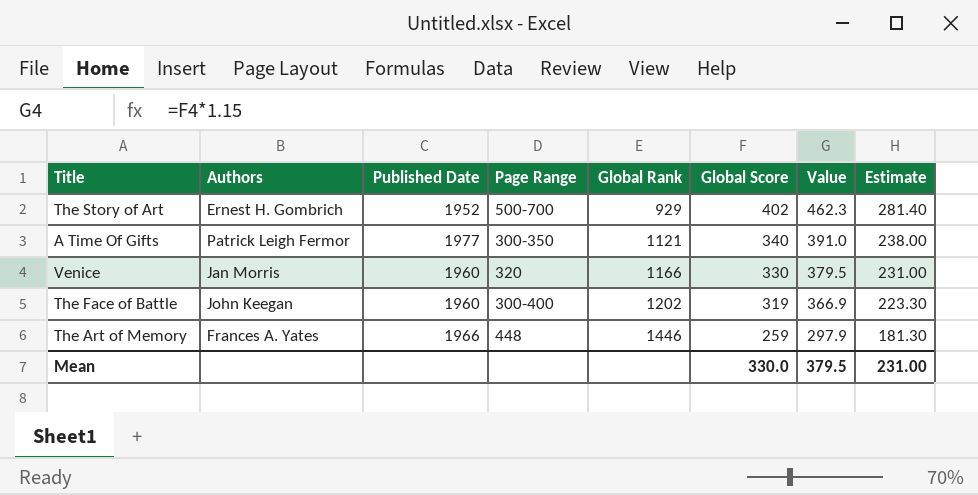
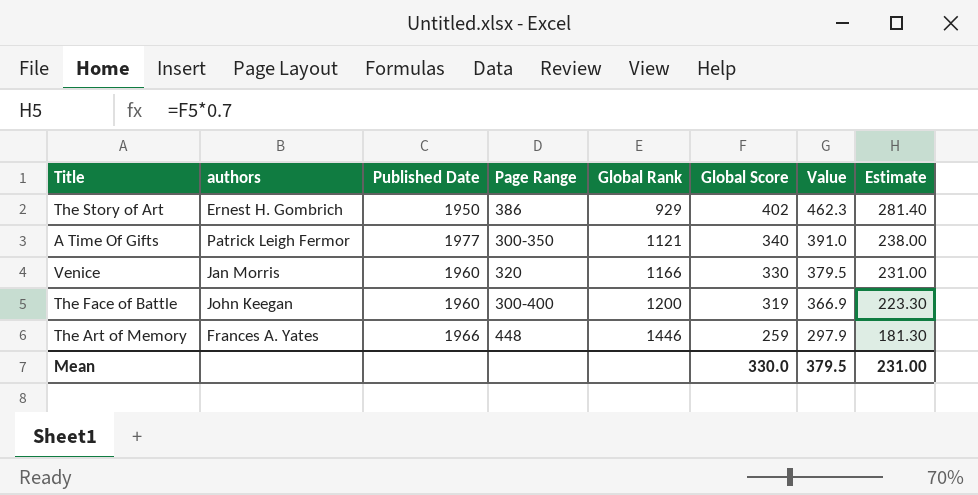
column name: Authors -> authors
The Story of Art | Published Date: 1952 -> 1950
The Story of Art | Page Range: 500-700 -> 386
The Face of Battle | Global Rank: 1202 -> 1200

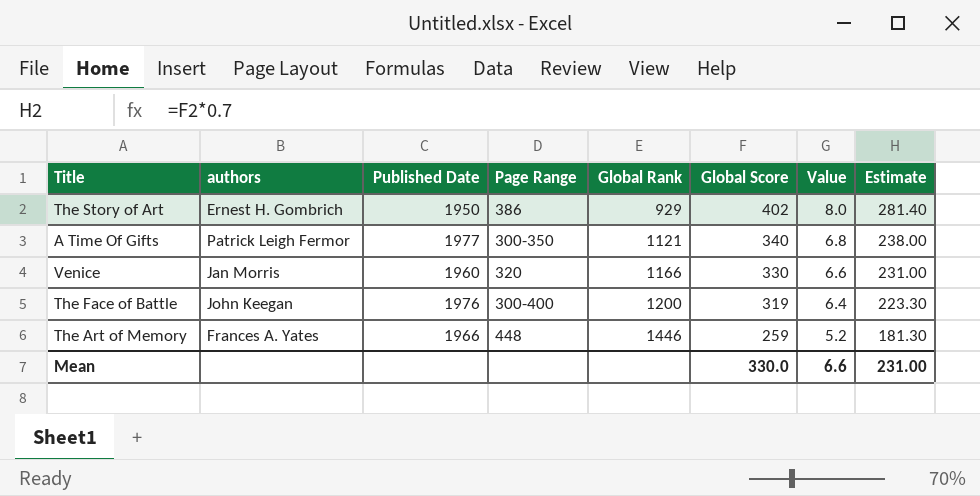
column Value | formula: [Global Score] * 1.15 -> [Global Score] * 0.02
The Face of Battle | Published Date: 1960 -> 1976
Mean | Value: 379.5 -> 6.6

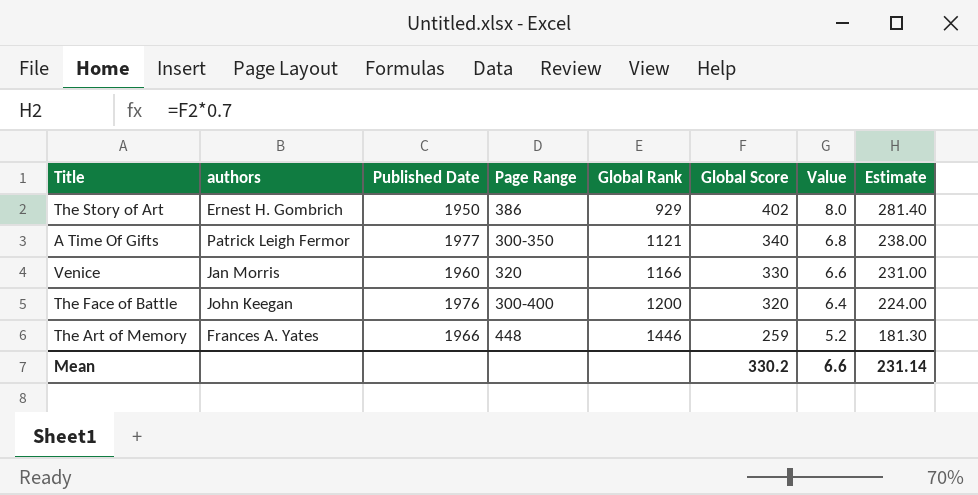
The Face of Battle | Global Score: 319 -> 320
The Face of Battle | Estimate: 223.30 -> 224.00
Mean | Global Score: 330.0 -> 330.2
Mean | Estimate: 231.00 -> 231.14

